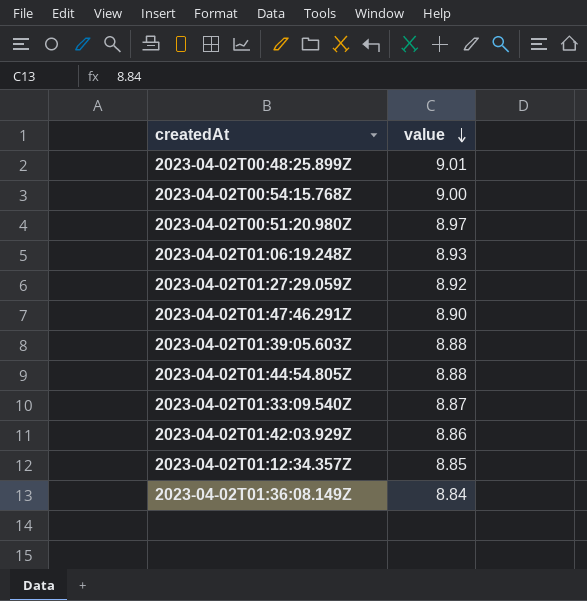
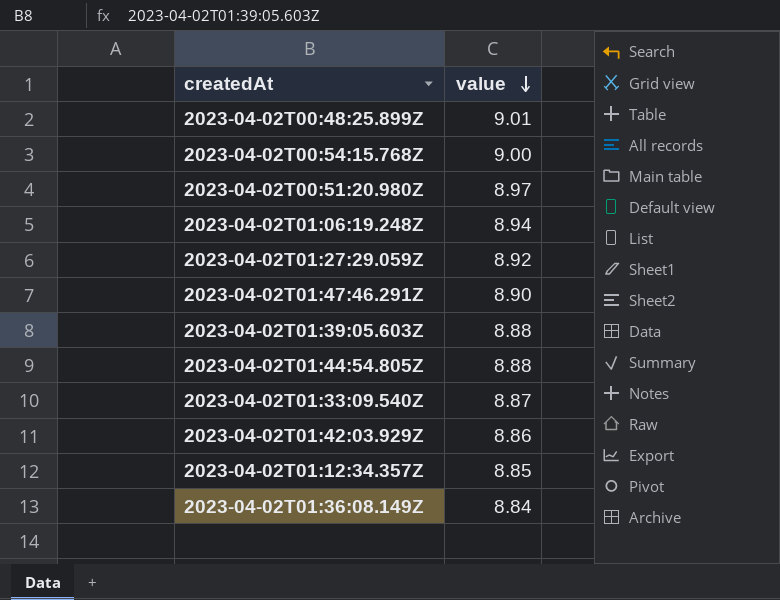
2023-04-02T01:06:19.248Z | value: 8.93 -> 8.94

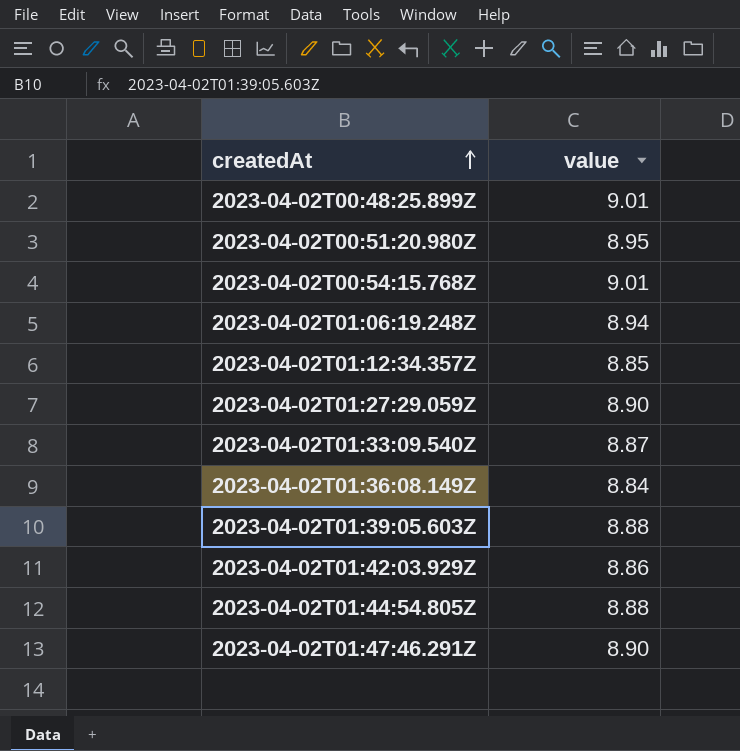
row order: value descending -> createdAt ascending
2023-04-02T00:51:20.980Z | value: 8.97 -> 8.95
2023-04-02T00:54:15.768Z | value: 9.00 -> 9.01
2023-04-02T01:27:29.059Z | value: 8.92 -> 8.90

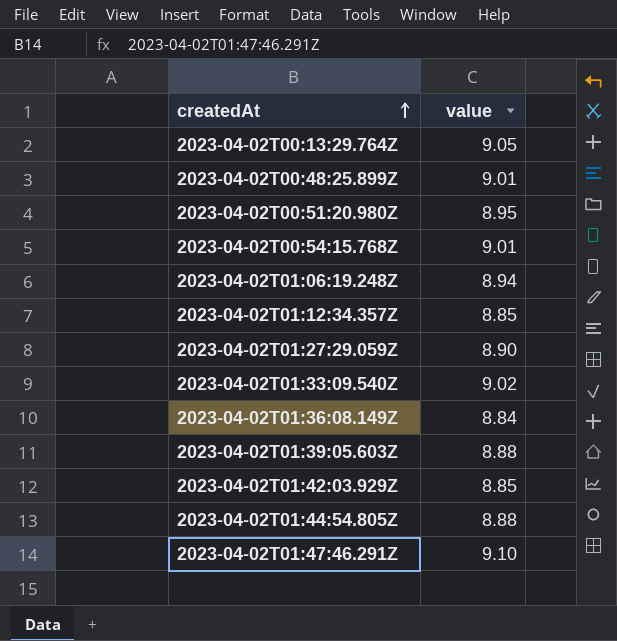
row 2023-04-02T00:13:29.764Z: none -> 9.05
2023-04-02T01:33:09.540Z | value: 8.87 -> 9.02
2023-04-02T01:42:03.929Z | value: 8.86 -> 8.85
2023-04-02T01:47:46.291Z | value: 8.90 -> 9.10

